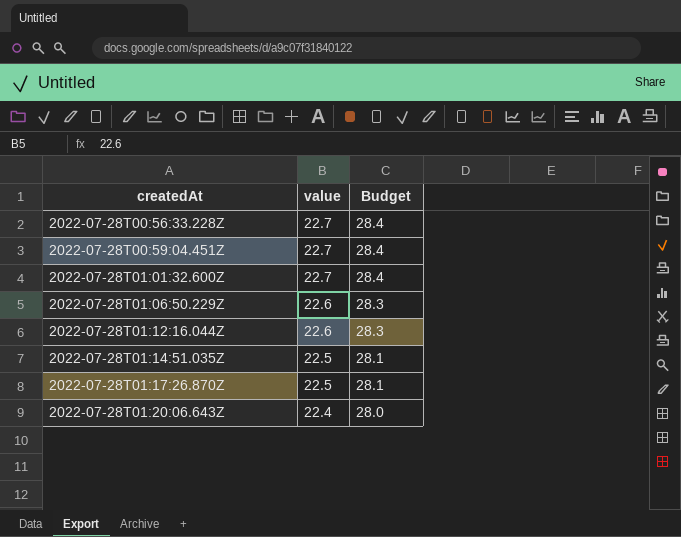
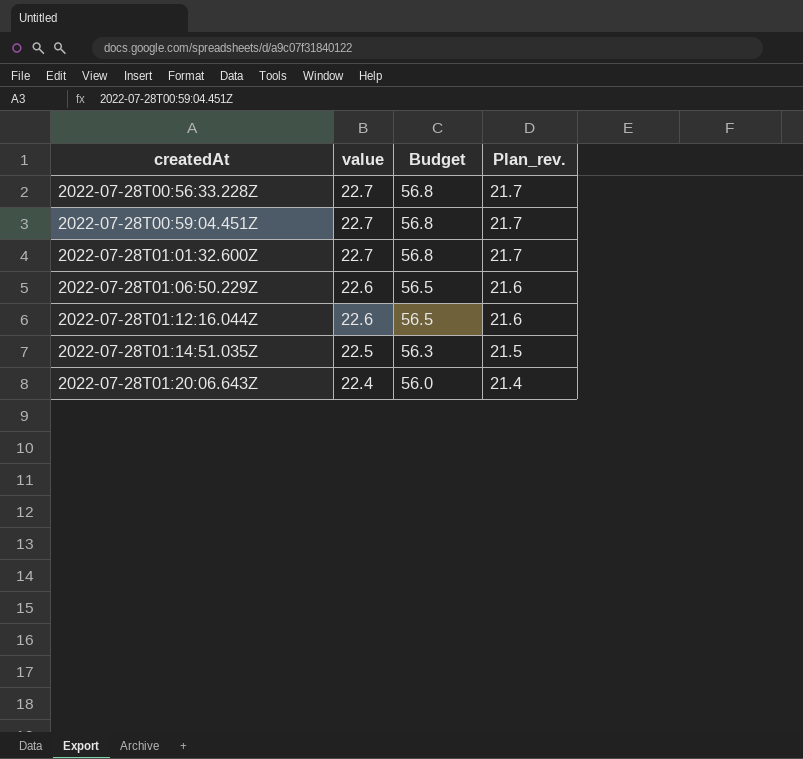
column Budget | formula: [value] * 1.25 -> [value] * 2.5
column Plan_rev. | formula: none -> [value] - 1
row 2022-07-28T01:17:26.870Z: 22.5 | 28.1 -> none

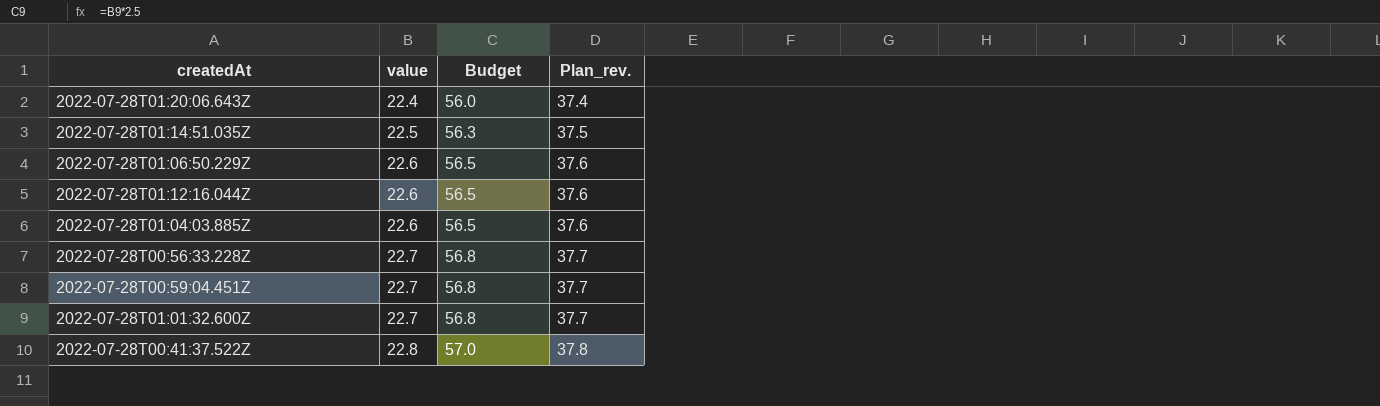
row order: createdAt ascending -> value ascending
column Plan_rev. | formula: [value] - 1 -> [value] + 15
row 2022-07-28T01:04:03.885Z: none -> 22.6 | 56.5 | 37.6
row 2022-07-28T00:41:37.522Z: none -> 22.8 | 57.0 | 37.8

